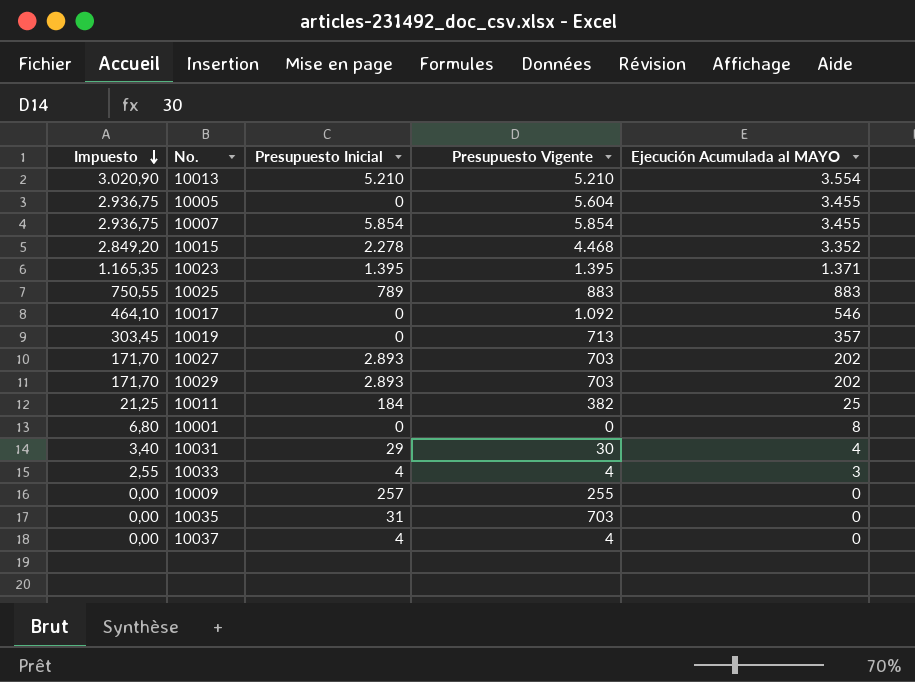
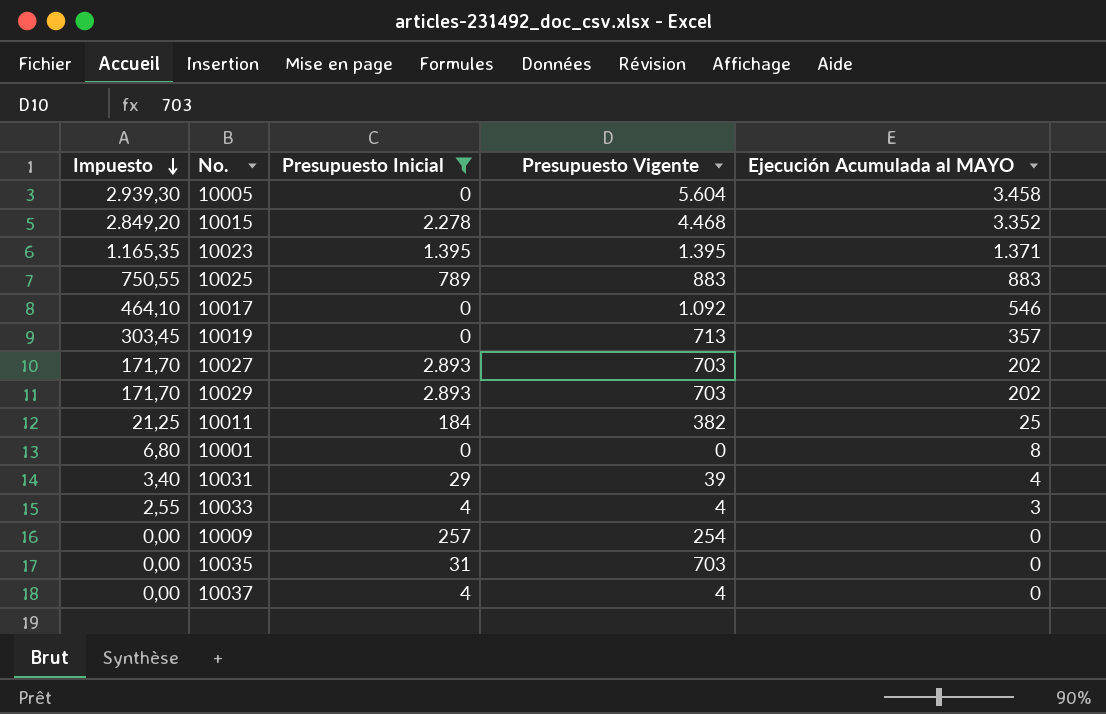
filter: none -> Presupuesto Inicial <= 2.893
10005 | Impuesto: 2.936,75 -> 2.939,30
10005 | Ejecución Acumulada al MAYO: 3.455 -> 3.458
10031 | Presupuesto Vigente: 30 -> 39
10009 | Presupuesto Vigente: 255 -> 254

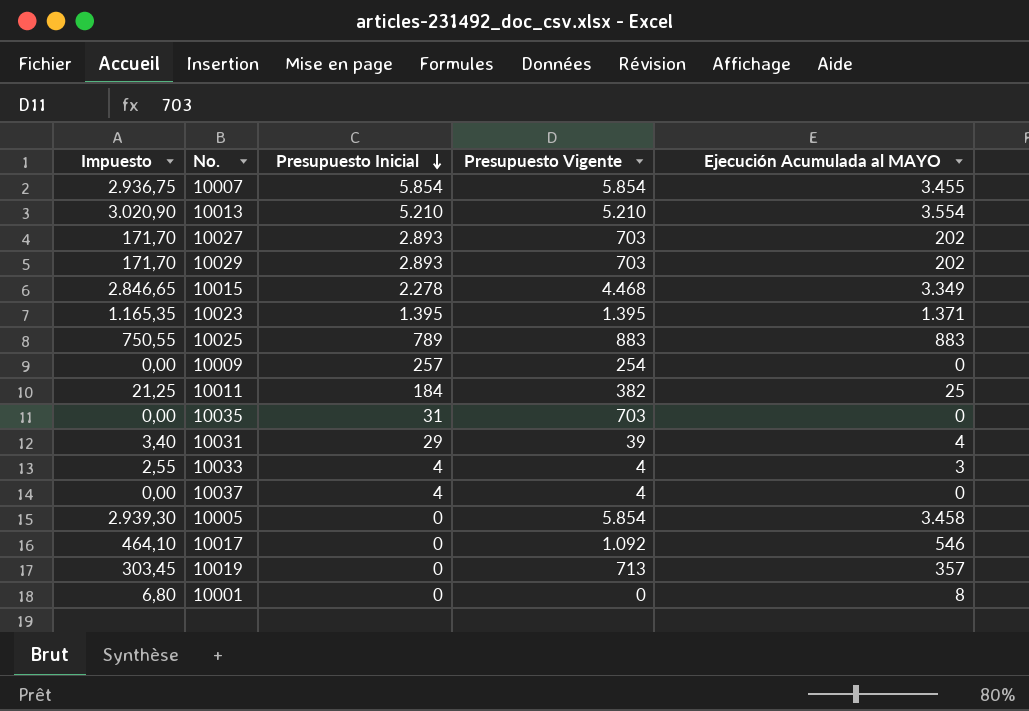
filter: Presupuesto Inicial <= 2.893 -> none
row order: Impuesto descending -> Presupuesto Inicial descending
10015 | Impuesto: 2.849,20 -> 2.846,65
10015 | Ejecución Acumulada al MAYO: 3.352 -> 3.349
10005 | Presupuesto Vigente: 5.604 -> 5.854

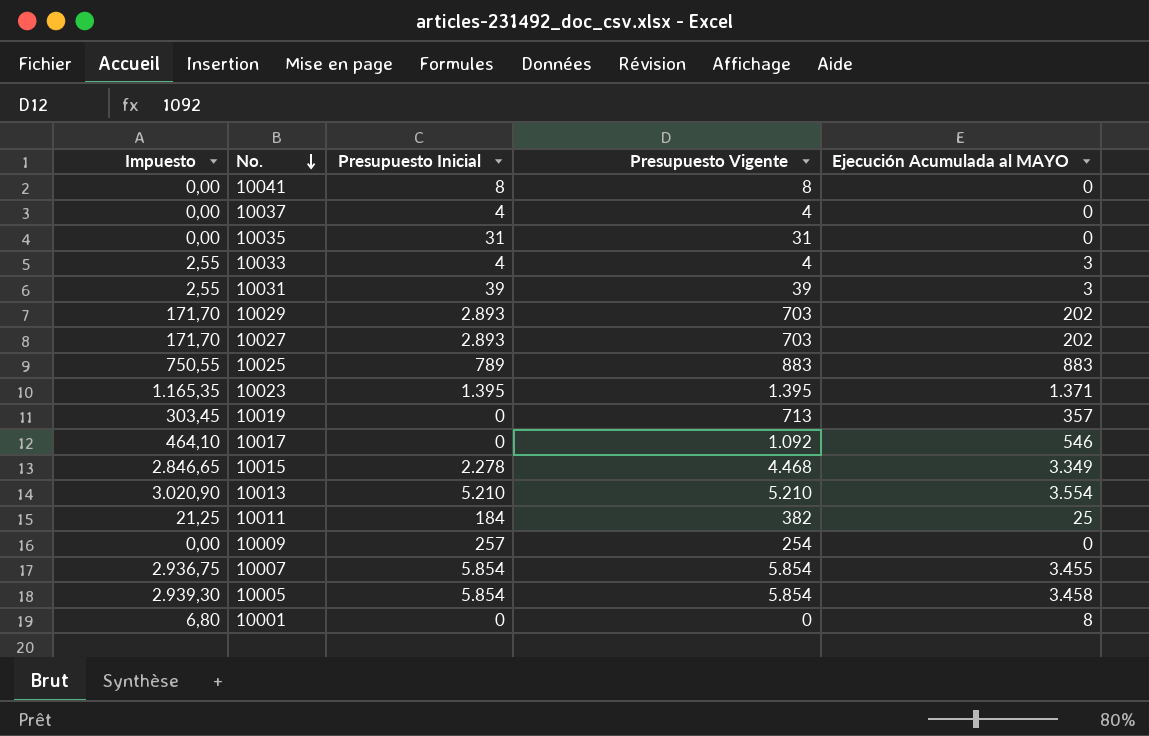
row order: Presupuesto Inicial descending -> No. descending
row 10041: none -> 0,00 | 8 | 8 | 0
10035 | Presupuesto Vigente: 703 -> 31
10031 | Impuesto: 3,40 -> 2,55
10031 | Presupuesto Inicial: 29 -> 39
10031 | Ejecución Acumulada al MAYO: 4 -> 3
10005 | Presupuesto Inicial: 0 -> 5.854

